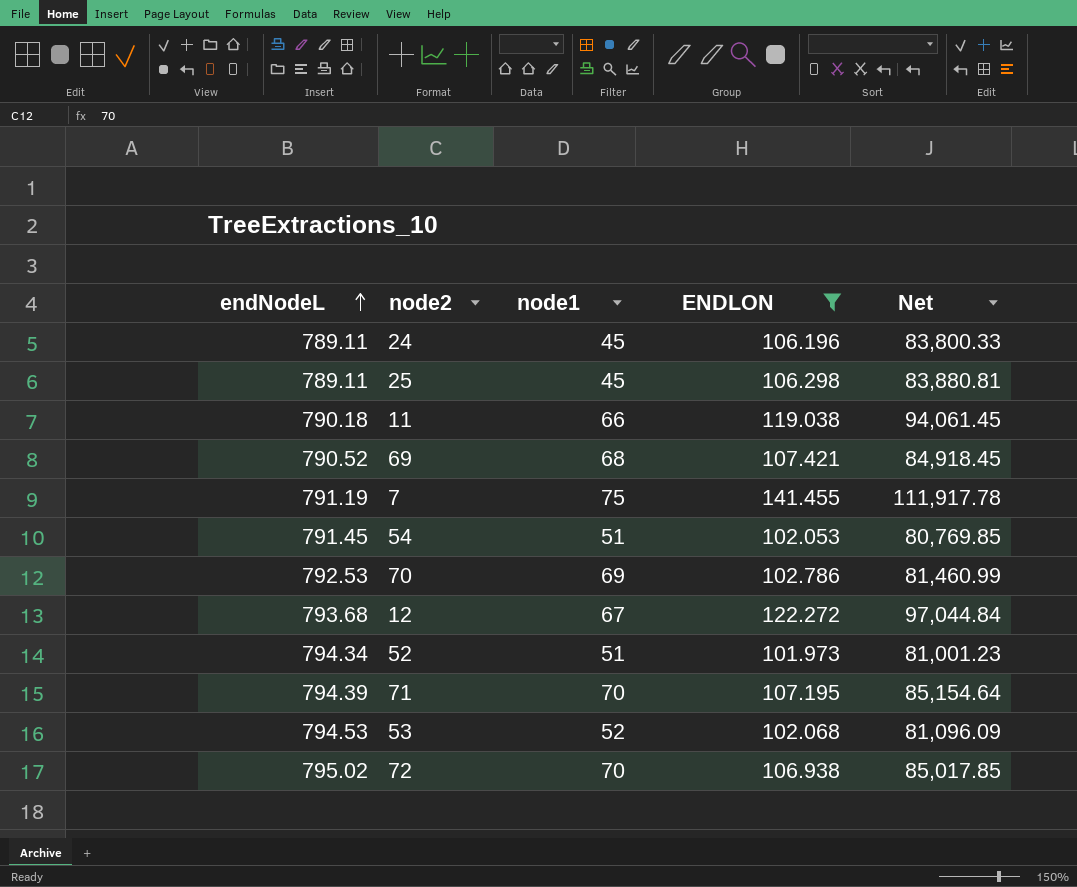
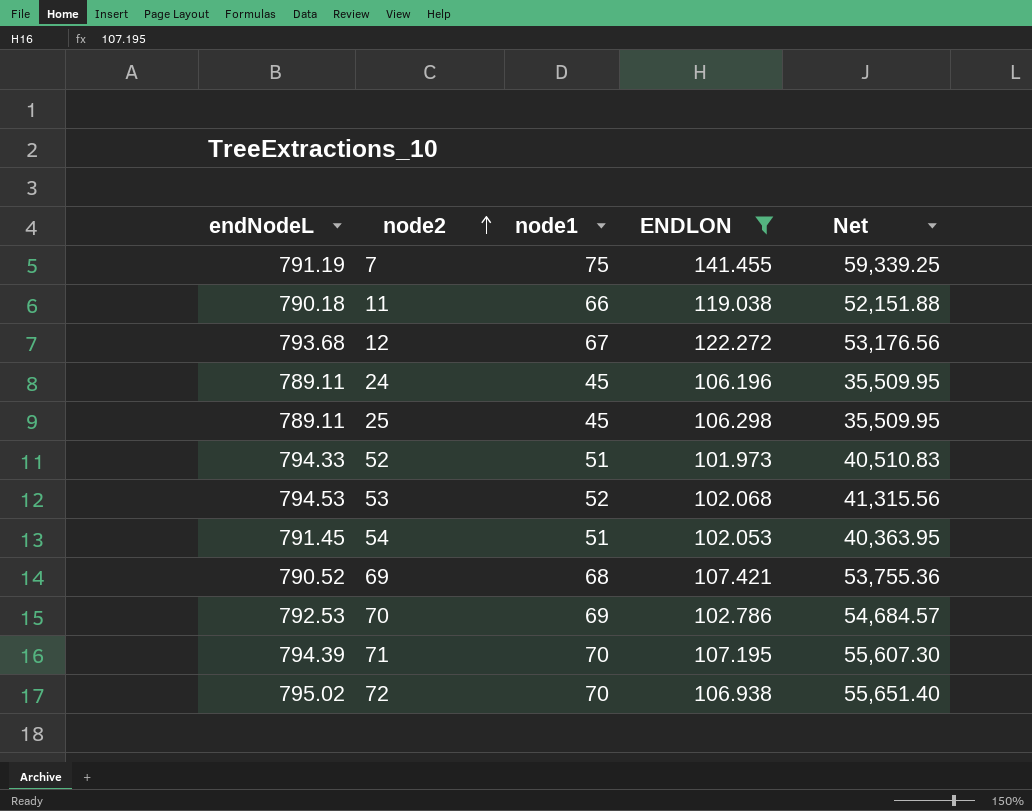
row order: endNodeL ascending -> node2 ascending
column Net | formula: [endNodeL] * [ENDLON] -> [endNodeL] * [node1]
52 | endNodeL: 794.34 -> 794.33

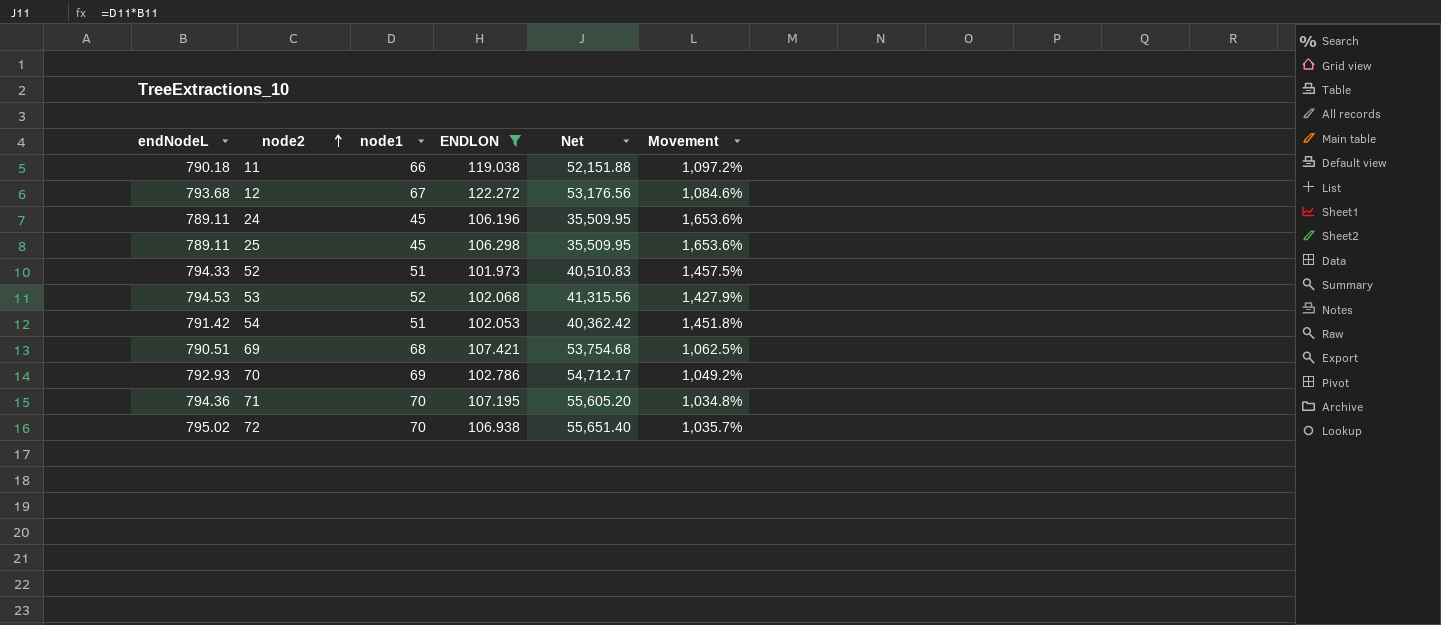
column Movement | formula: none -> ([endNodeL] - [node1]) / [node1]
row 7: 791.19 | 75 | 141.455 | 59,339.25 -> none
54 | endNodeL: 791.45 -> 791.42
54 | Net: 40,363.95 -> 40,362.42
69 | endNodeL: 790.52 -> 790.51
69 | Net: 53,755.36 -> 53,754.68
70 | endNodeL: 792.53 -> 792.93
70 | Net: 54,684.57 -> 54,712.17
71 | endNodeL: 794.39 -> 794.36
71 | Net: 55,607.30 -> 55,605.20

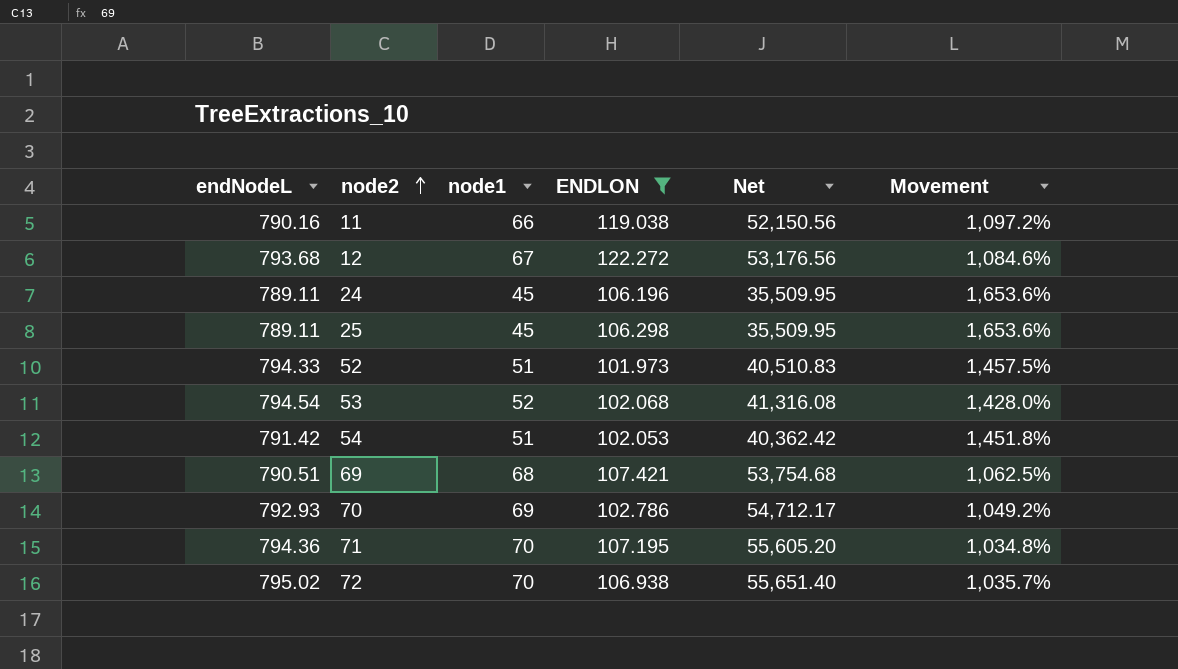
11 | endNodeL: 790.18 -> 790.16
11 | Net: 52,151.88 -> 52,150.56
53 | endNodeL: 794.53 -> 794.54
53 | Net: 41,315.56 -> 41,316.08
53 | Movement: 1,427.9% -> 1,428.0%

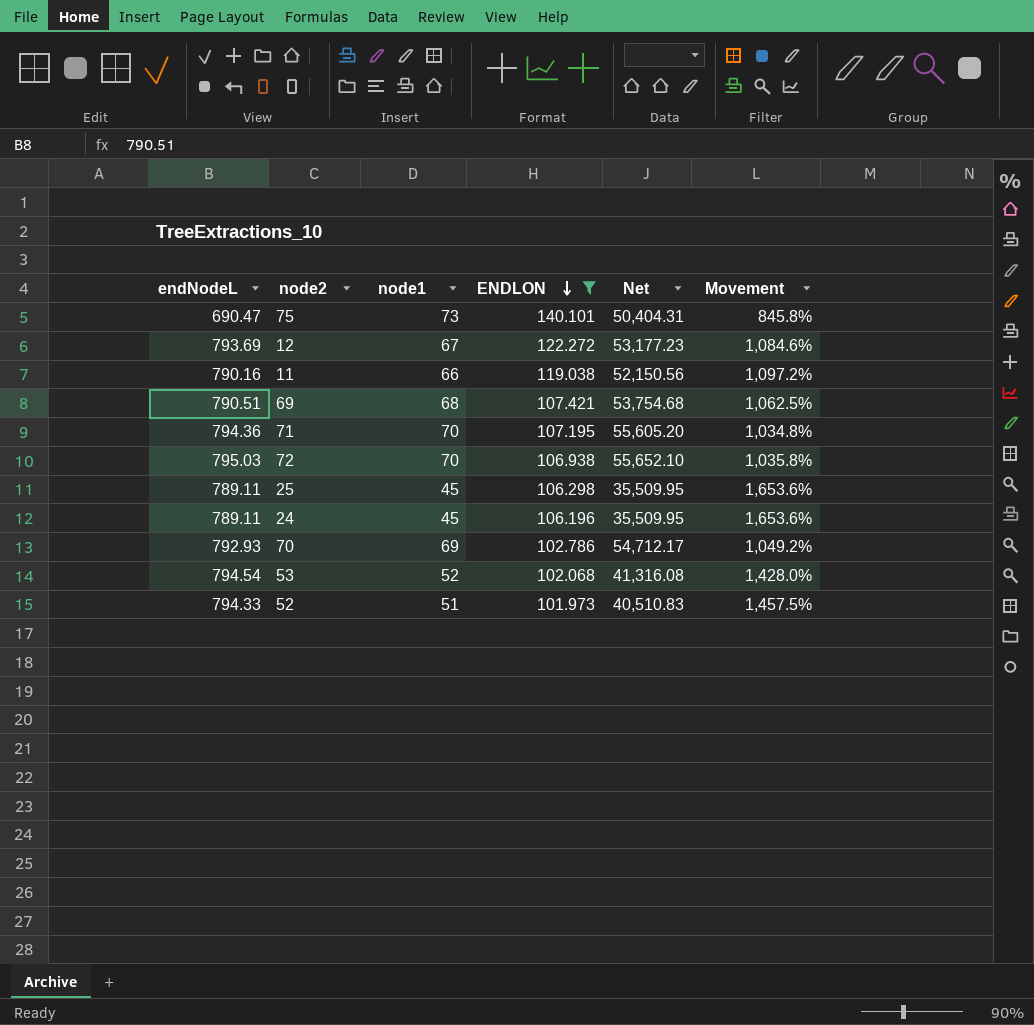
row order: node2 ascending -> ENDLON descending
row 54: 791.42 | 51 | 102.053 | 40,362.42 | 1,451.8% -> none
row 75: none -> 690.47 | 73 | 140.101 | 50,404.31 | 845.8%
12 | endNodeL: 793.68 -> 793.69
12 | Net: 53,176.56 -> 53,177.23
72 | endNodeL: 795.02 -> 795.03
72 | Net: 55,651.40 -> 55,652.10
72 | Movement: 1,035.7% -> 1,035.8%

